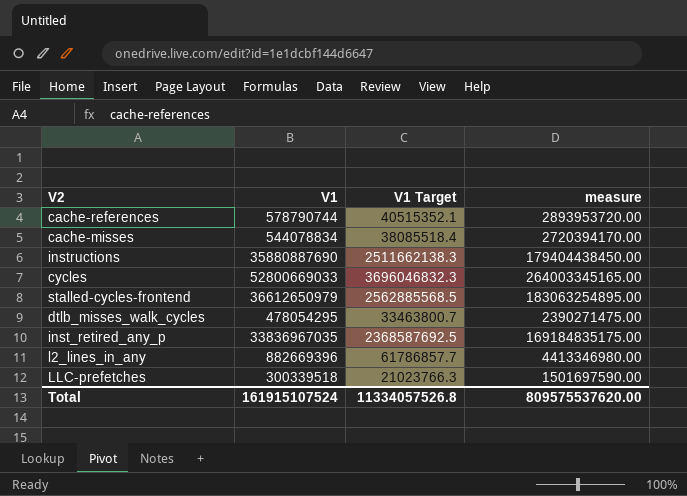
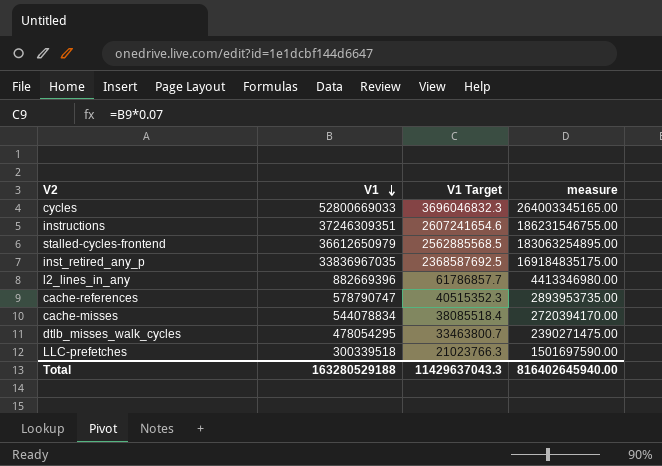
row order: none -> V1 descending
instructions | V1: 35880887690 -> 37246309351
instructions | V1 Target: 2511662138.3 -> 2607241654.6
instructions | measure: 179404438450.00 -> 186231546755.00
cache-references | V1: 578790744 -> 578790747
cache-references | V1 Target: 40515352.1 -> 40515352.3
cache-references | measure: 2893953720.00 -> 2893953735.00
Total | V1: 161915107524 -> 163280529188
Total | V1 Target: 11334057526.8 -> 11429637043.3
Total | measure: 809575537620.00 -> 816402645940.00

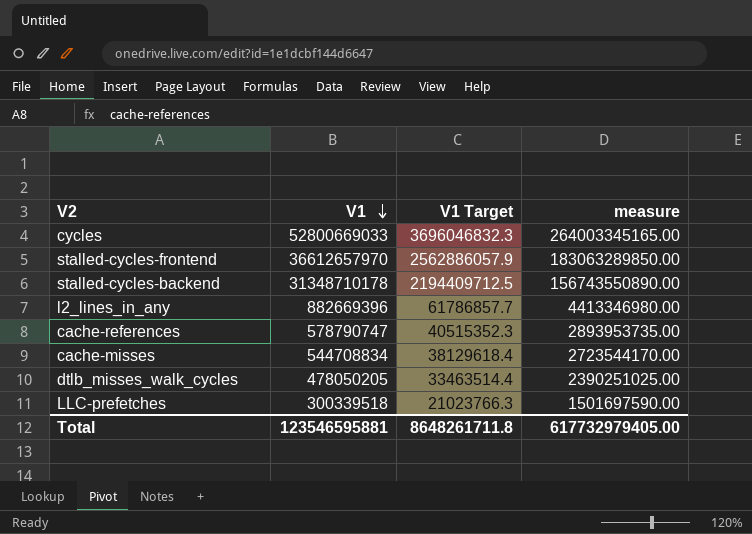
row instructions: 37246309351 | 2607241654.6 | 186231546755.00 -> none
row inst_retired_any_p: 33836967035 | 2368587692.5 | 169184835175.00 -> none
stalled-cycles-frontend | V1: 36612650979 -> 36612657970
stalled-cycles-frontend | V1 Target: 2562885568.5 -> 2562886057.9
stalled-cycles-frontend | measure: 183063254895.00 -> 183063289850.00
row stalled-cycles-backend: none -> 31348710178 | 2194409712.5 | 156743550890.00
cache-misses | V1: 544078834 -> 544708834
cache-misses | V1 Target: 38085518.4 -> 38129618.4
cache-misses | measure: 2720394170.00 -> 2723544170.00
dtlb_misses_walk_cycles | V1: 478054295 -> 478050205
dtlb_misses_walk_cycles | V1 Target: 33463800.7 -> 33463514.4
dtlb_misses_walk_cycles | measure: 2390271475.00 -> 2390251025.00
Total | V1: 163280529188 -> 123546595881
Total | V1 Target: 11429637043.3 -> 8648261711.8
Total | measure: 816402645940.00 -> 617732979405.00

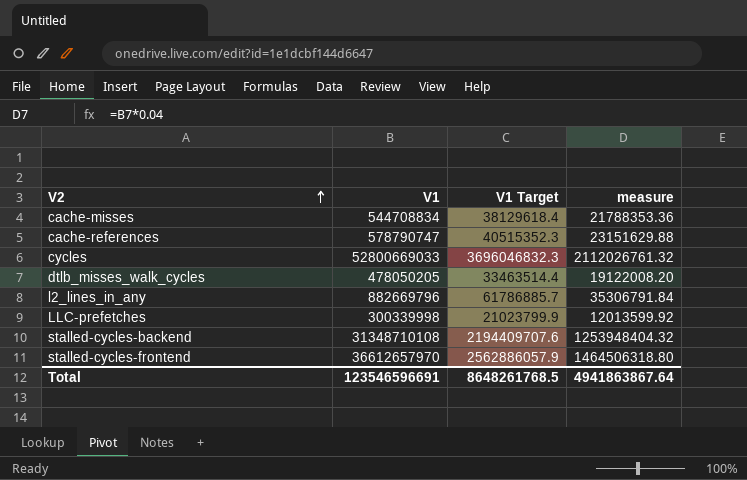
row order: V1 descending -> V2 ascending
column measure | formula: [V1] * 5 -> [V1] * 0.04
l2_lines_in_any | V1: 882669396 -> 882669796
l2_lines_in_any | V1 Target: 61786857.7 -> 61786885.7
LLC-prefetches | V1: 300339518 -> 300339998
LLC-prefetches | V1 Target: 21023766.3 -> 21023799.9
stalled-cycles-backend | V1: 31348710178 -> 31348710108
stalled-cycles-backend | V1 Target: 2194409712.5 -> 2194409707.6
Total | V1: 123546595881 -> 123546596691
Total | V1 Target: 8648261711.8 -> 8648261768.5
Total | measure: 617732979405.00 -> 4941863867.64

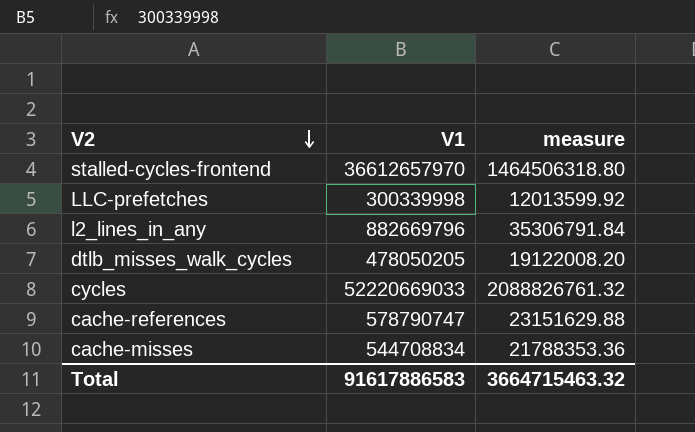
row order: V2 ascending -> V2 descending
column V1 Target | formula: [V1] * 0.07 -> none
row stalled-cycles-backend: 31348710108 | 2194409707.6 | 1253948404.32 -> none
cycles | V1: 52800669033 -> 52220669033
cycles | measure: 2112026761.32 -> 2088826761.32
Total | V1: 123546596691 -> 91617886583
Total | measure: 4941863867.64 -> 3664715463.32

